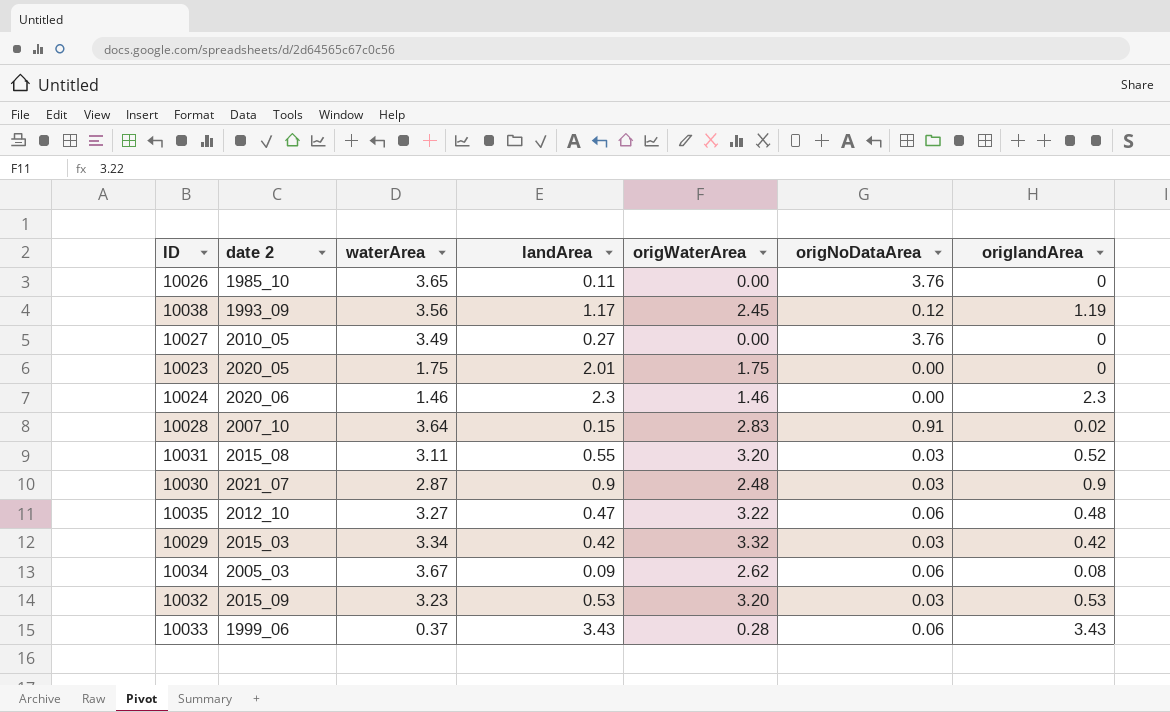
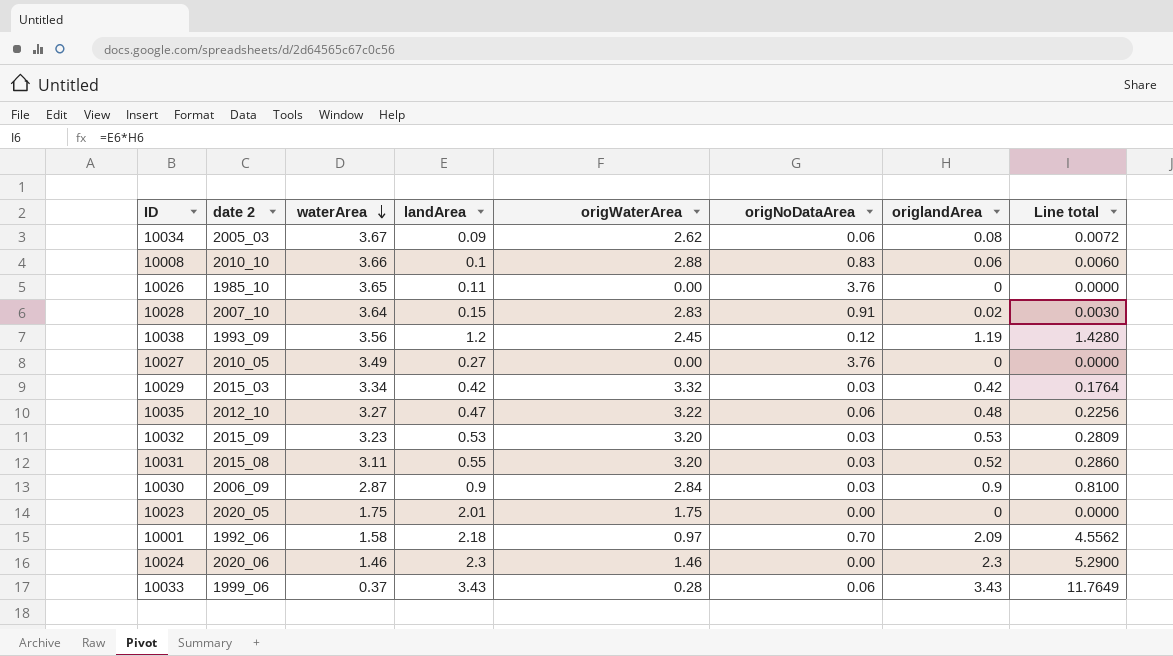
row order: none -> waterArea descending
column Line total | formula: none -> [landArea] * [origlandArea]
row 10008: none -> 2010_10 | 3.66 | 0.1 | 2.88 | 0.83 | 0.06 | 0.0060
10038 | landArea: 1.17 -> 1.2
10030 | date 2: 2021_07 -> 2006_09
10030 | origWaterArea: 2.48 -> 2.84
row 10001: none -> 1992_06 | 1.58 | 2.18 | 0.97 | 0.70 | 2.09 | 4.5562

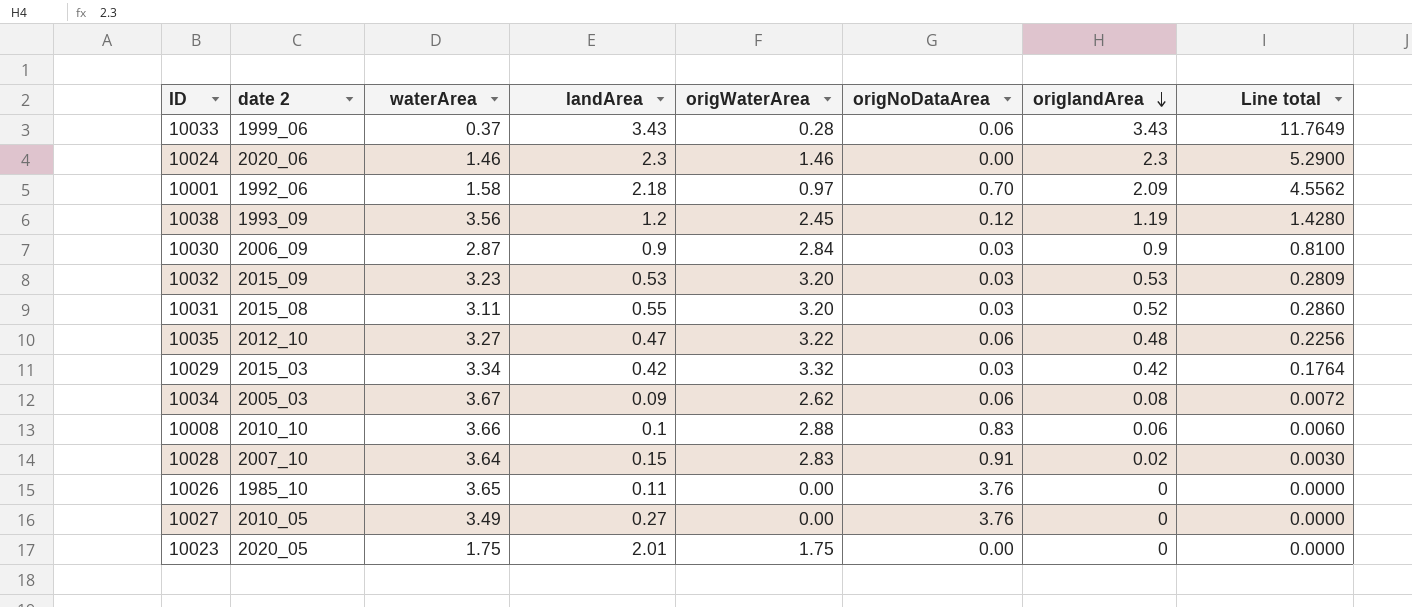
row order: waterArea descending -> origlandArea descending

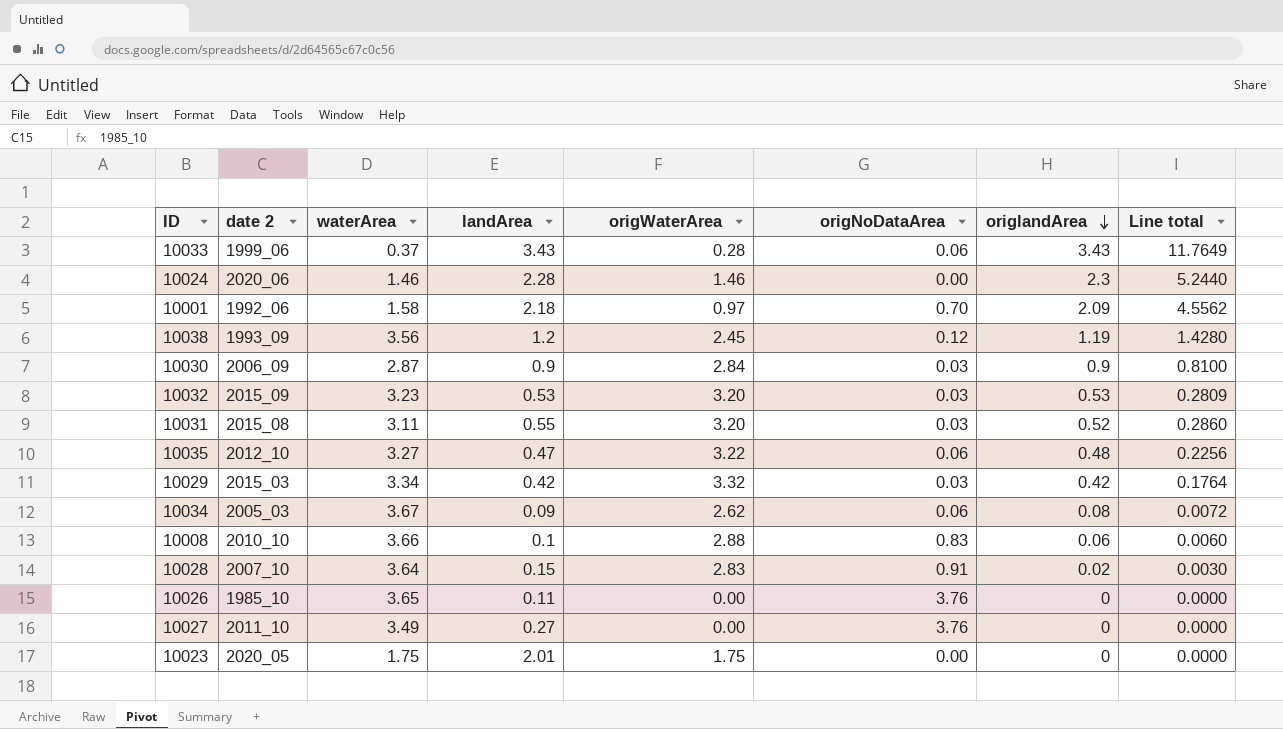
10024 | landArea: 2.3 -> 2.28
10024 | Line total: 5.2900 -> 5.2440
10027 | date 2: 2010_05 -> 2011_10

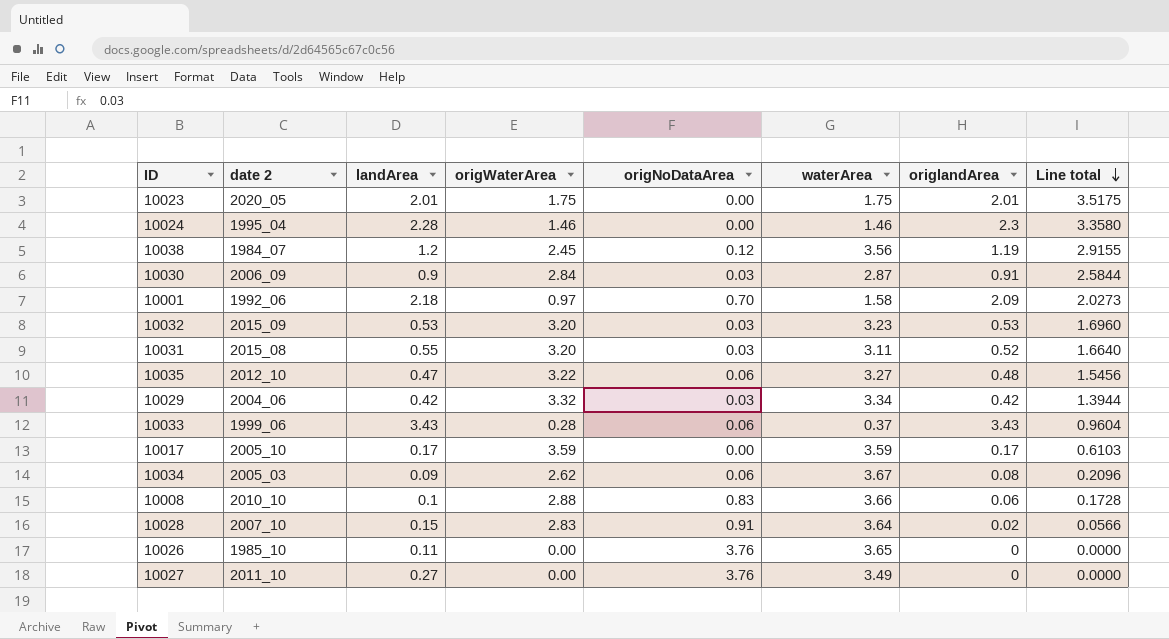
row order: origlandArea descending -> Line total descending
column waterArea | position: 3 -> 6
column Line total | formula: [landArea] * [origlandArea] -> [origWaterArea] * [origlandArea]
10023 | origlandArea: 0 -> 2.01
10024 | date 2: 2020_06 -> 1995_04
10038 | date 2: 1993_09 -> 1984_07
10030 | origlandArea: 0.9 -> 0.91
10029 | date 2: 2015_03 -> 2004_06
row 10017: none -> 2005_10 | 0.17 | 3.59 | 0.00 | 3.59 | 0.17 | 0.6103

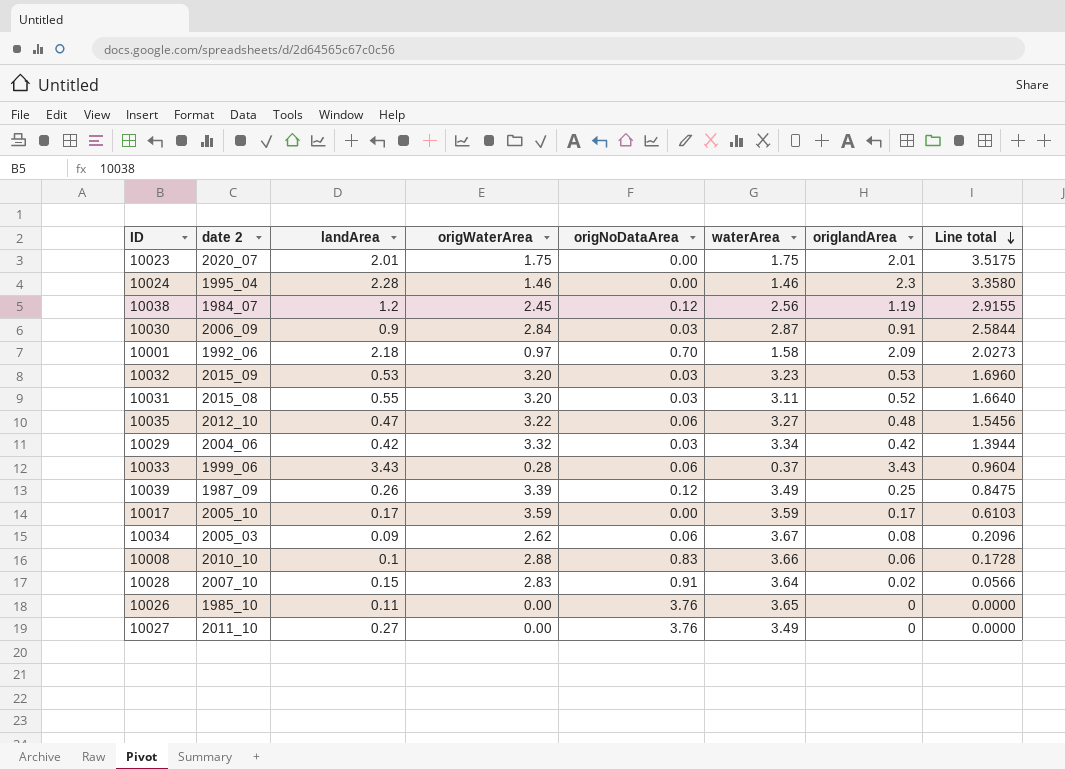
10023 | date 2: 2020_05 -> 2020_07
10038 | waterArea: 3.56 -> 2.56
row 10039: none -> 1987_09 | 0.26 | 3.39 | 0.12 | 3.49 | 0.25 | 0.8475

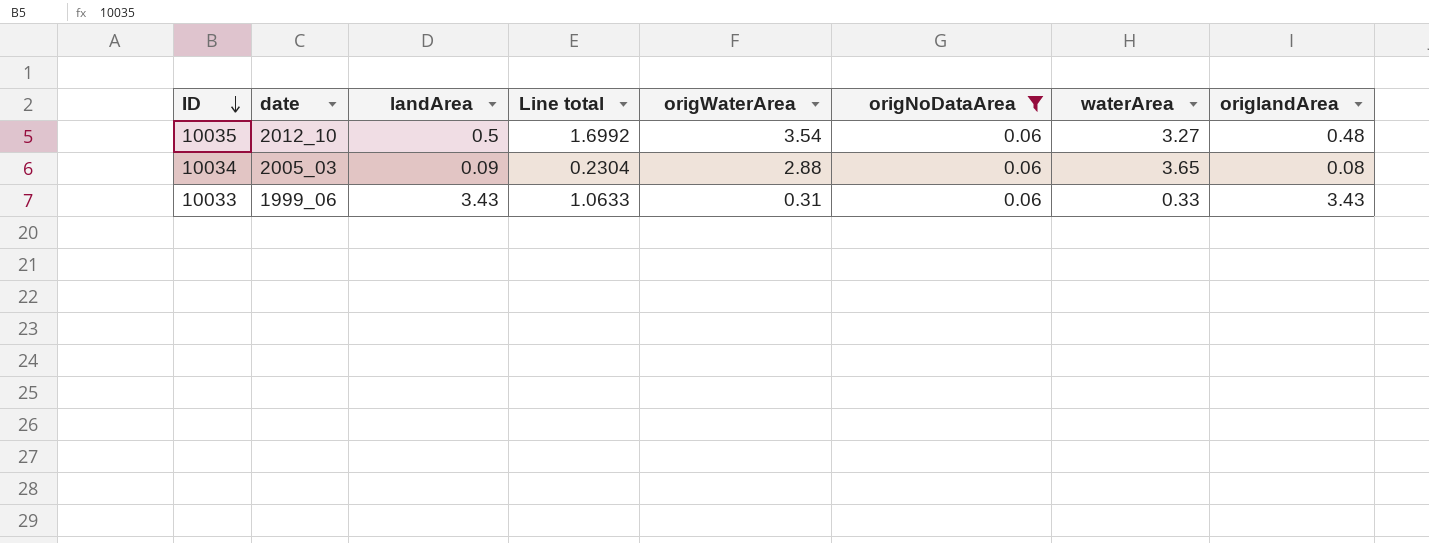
filter: none -> origNoDataArea = 0.06
row order: Line total descending -> ID descending
column name: date 2 -> date
column Line total | position: 8 -> 4
10035 | landArea: 0.47 -> 0.5
10035 | Line total: 1.5456 -> 1.6992
10035 | origWaterArea: 3.22 -> 3.54
10034 | Line total: 0.2096 -> 0.2304
10034 | origWaterArea: 2.62 -> 2.88
10034 | waterArea: 3.67 -> 3.65
10033 | Line total: 0.9604 -> 1.0633
10033 | origWaterArea: 0.28 -> 0.31
10033 | waterArea: 0.37 -> 0.33

